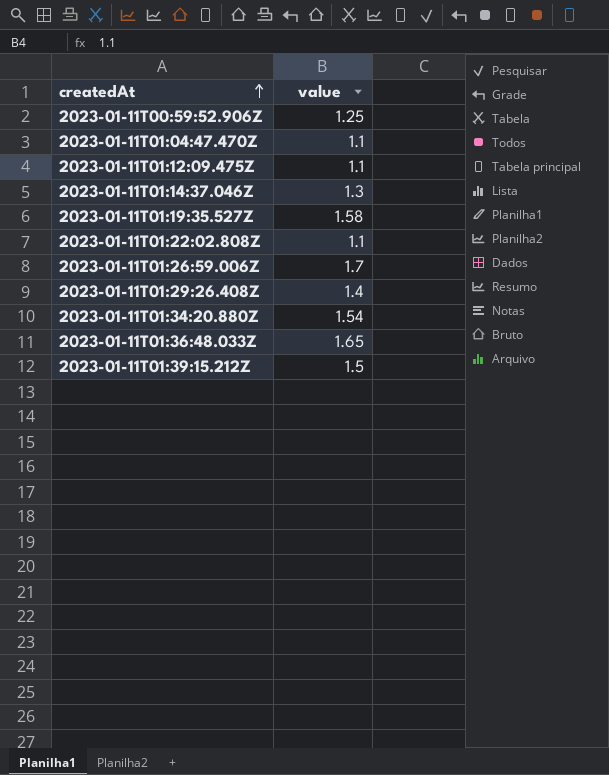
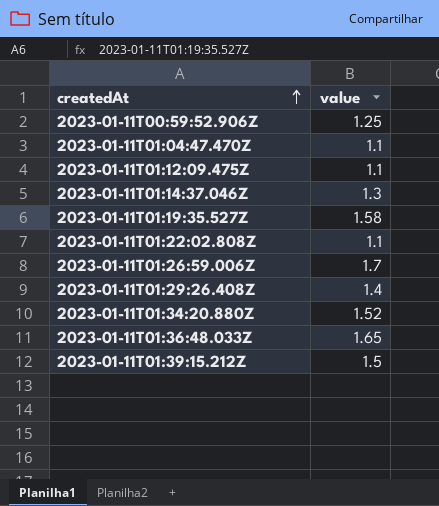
2023-01-11T01:34:20.880Z | value: 1.54 -> 1.52

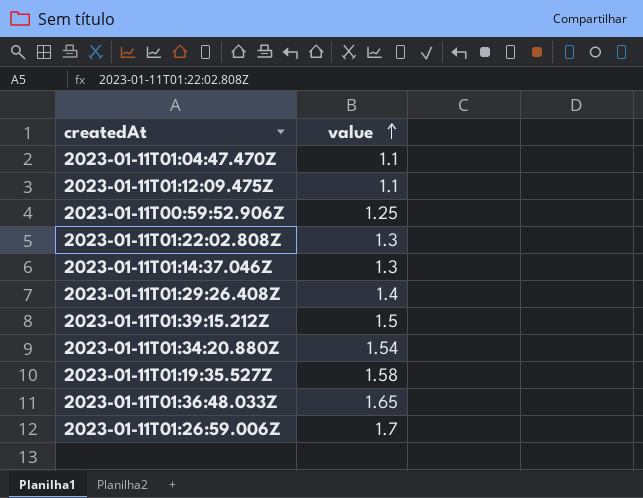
row order: createdAt ascending -> value ascending
2023-01-11T01:22:02.808Z | value: 1.1 -> 1.3
2023-01-11T01:34:20.880Z | value: 1.52 -> 1.54

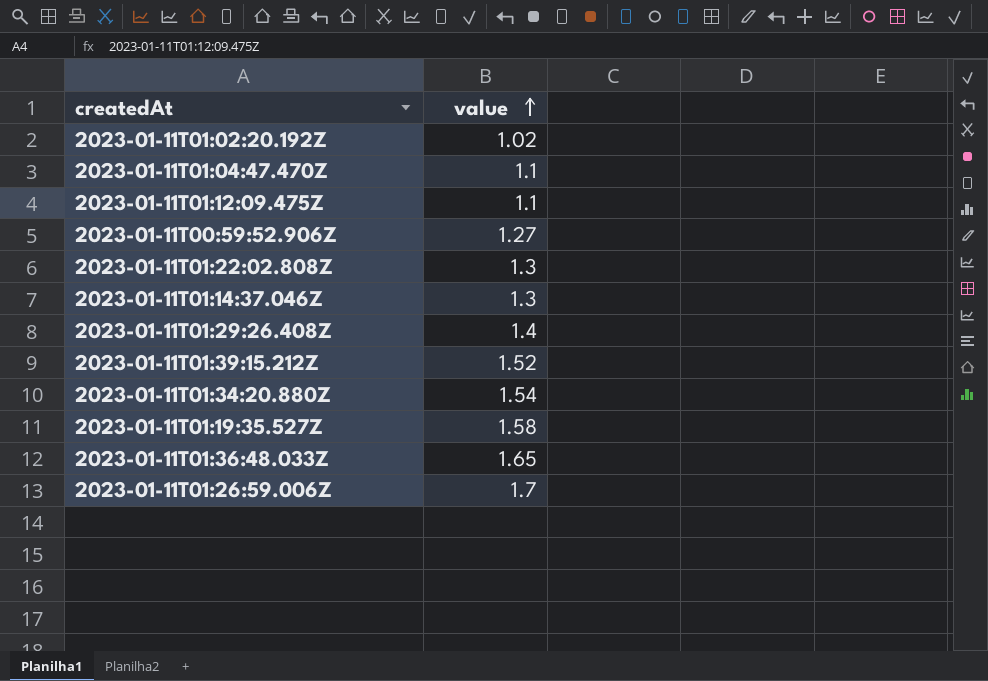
row 2023-01-11T01:02:20.192Z: none -> 1.02
2023-01-11T00:59:52.906Z | value: 1.25 -> 1.27
2023-01-11T01:39:15.212Z | value: 1.5 -> 1.52

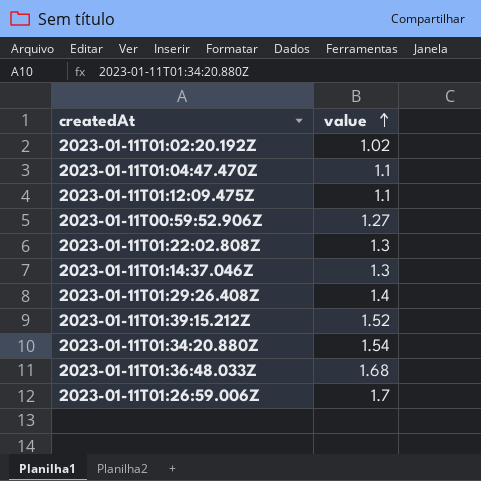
row 2023-01-11T01:19:35.527Z: 1.58 -> none
2023-01-11T01:36:48.033Z | value: 1.65 -> 1.68

